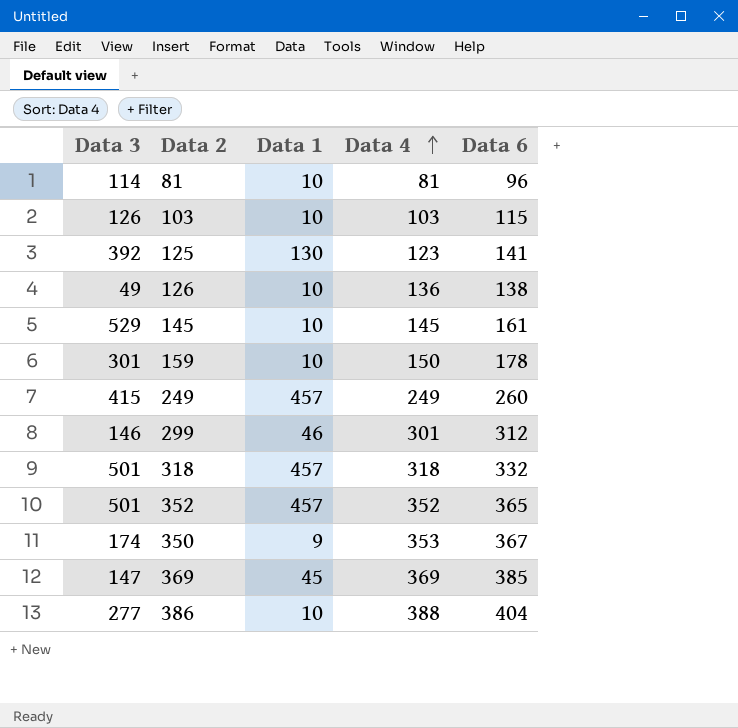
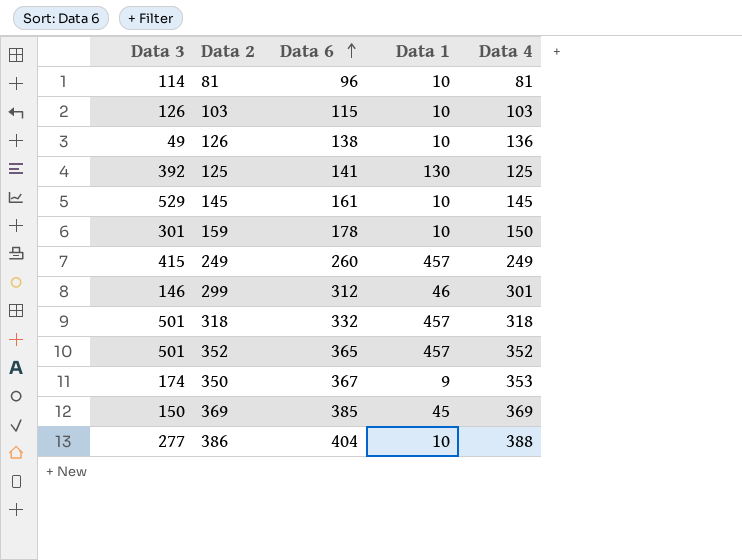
row order: Data 4 ascending -> Data 6 ascending
column Data 6 | position: 5 -> 3
125 | Data 4: 123 -> 125
369 | Data 3: 147 -> 150

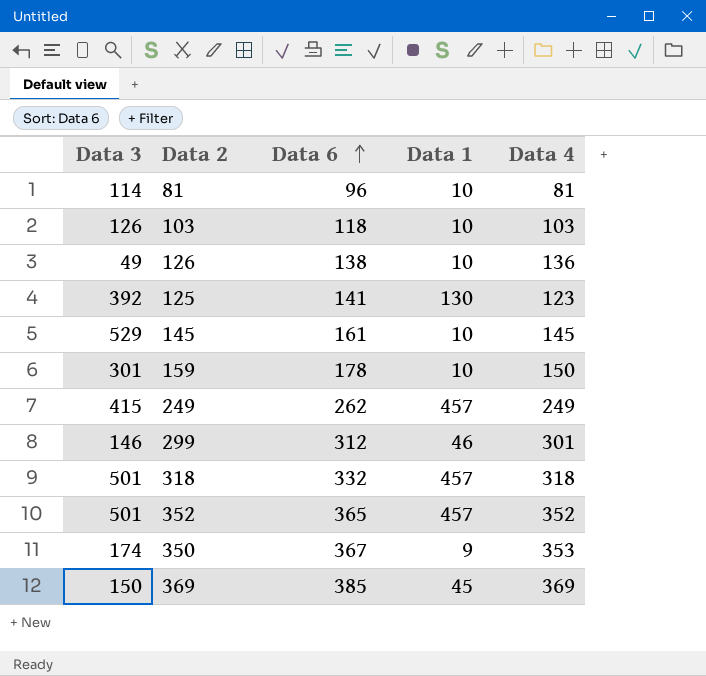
row 386: 277 | 404 | 10 | 388 -> none
103 | Data 6: 115 -> 118
125 | Data 4: 125 -> 123
249 | Data 6: 260 -> 262

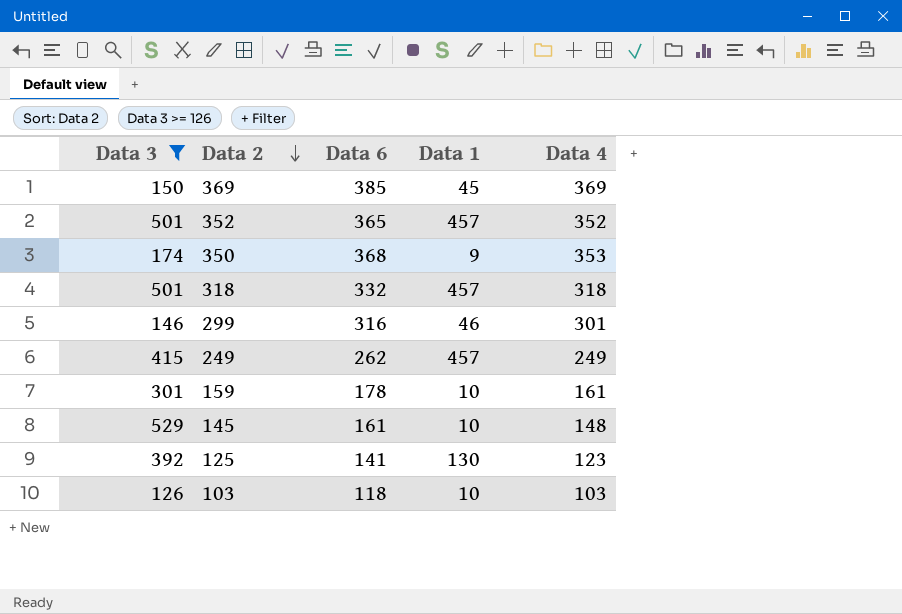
filter: none -> Data 3 >= 126
row order: Data 6 ascending -> Data 2 descending
350 | Data 6: 367 -> 368
299 | Data 6: 312 -> 316
159 | Data 4: 150 -> 161
145 | Data 4: 145 -> 148

